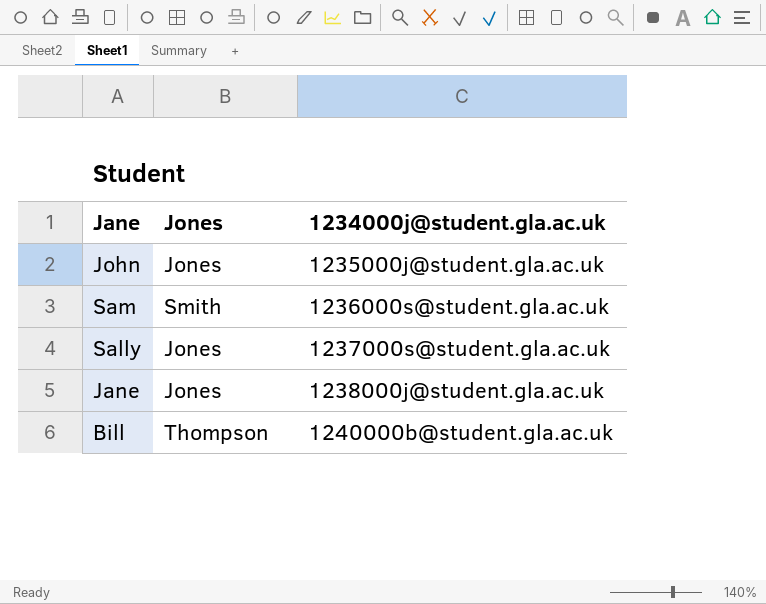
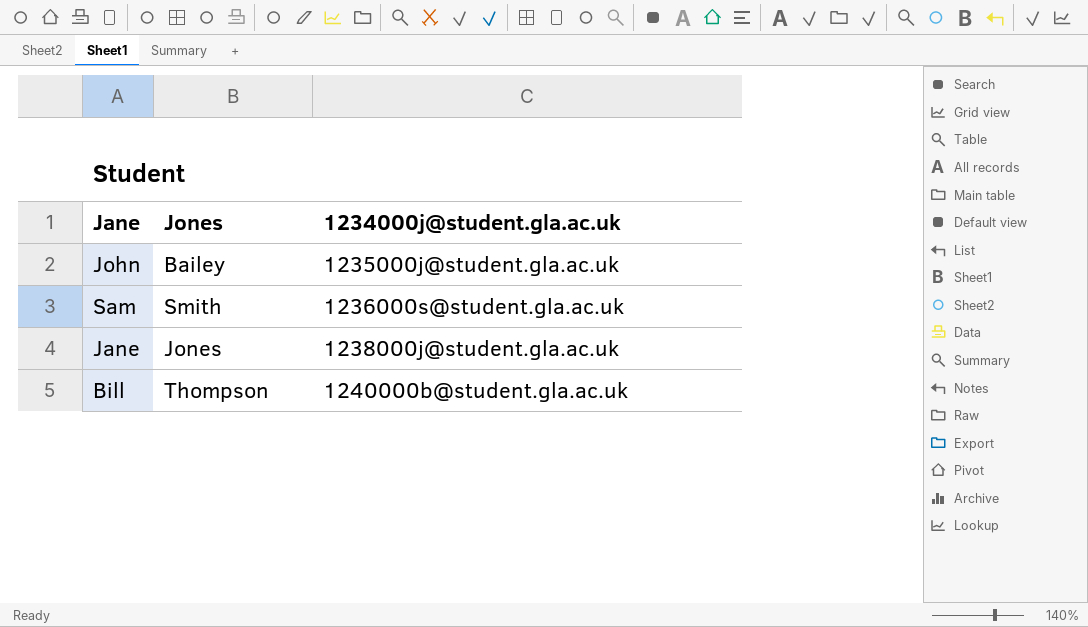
row Sally: Jones | 1237000s@student.gla.ac.uk -> none
John | Jones: Jones -> Bailey

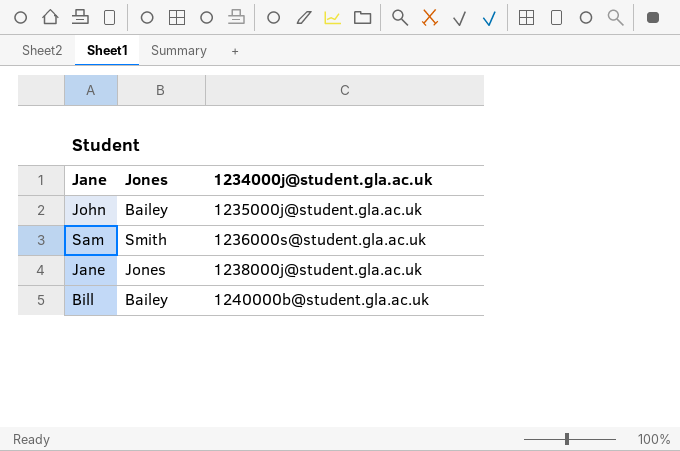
Bill | Jones: Thompson -> Bailey

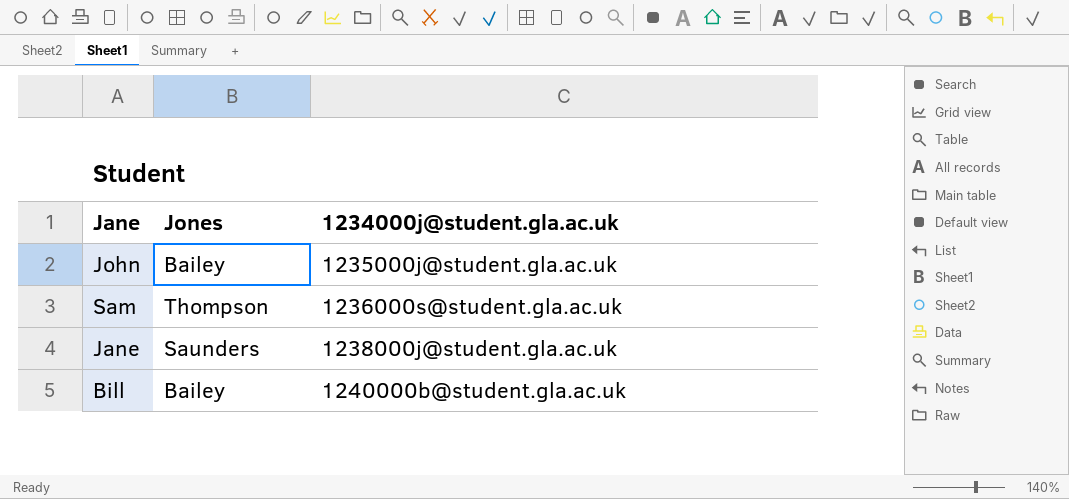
Sam | Jones: Smith -> Thompson
Jane | Jones: Jones -> Saunders

